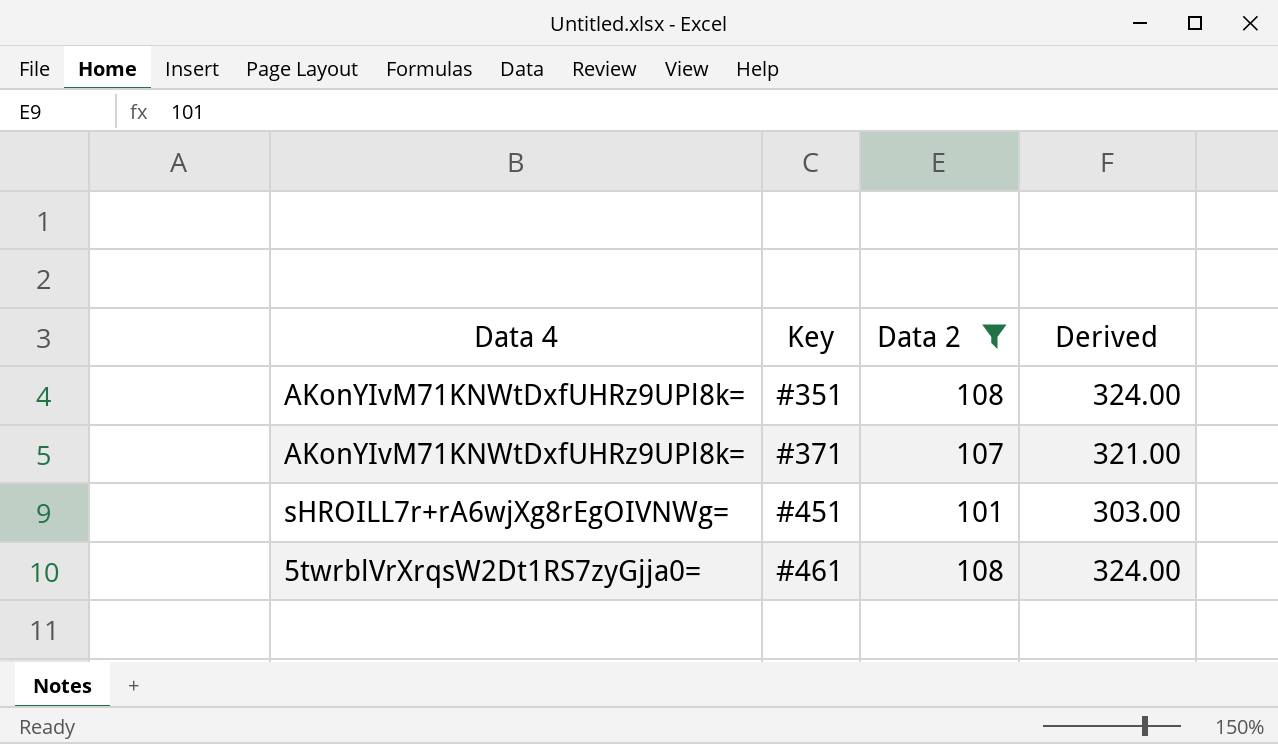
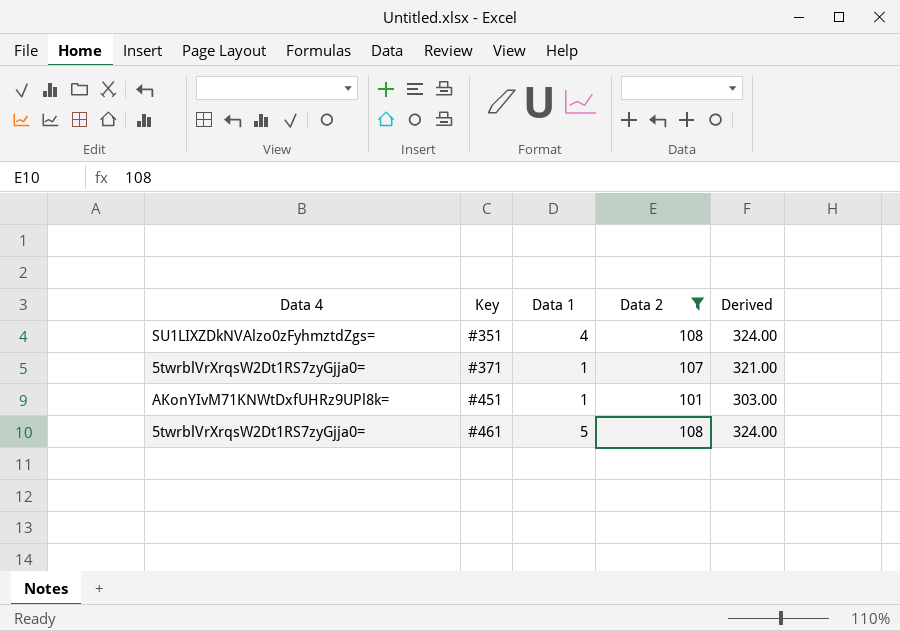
column Data 1 | position: none -> 3
#351 | Data 4: AKonYIvM71KNWtDxfUHRz9UPl8k= -> SU1LIXZDkNVAlzo0zFyhmztdZgs=
#371 | Data 4: AKonYIvM71KNWtDxfUHRz9UPl8k= -> 5twrblVrXrqsW2Dt1RS7zyGjja0=
#451 | Data 4: sHROILL7r+rA6wjXg8rEgOIVNWg= -> AKonYIvM71KNWtDxfUHRz9UPl8k=

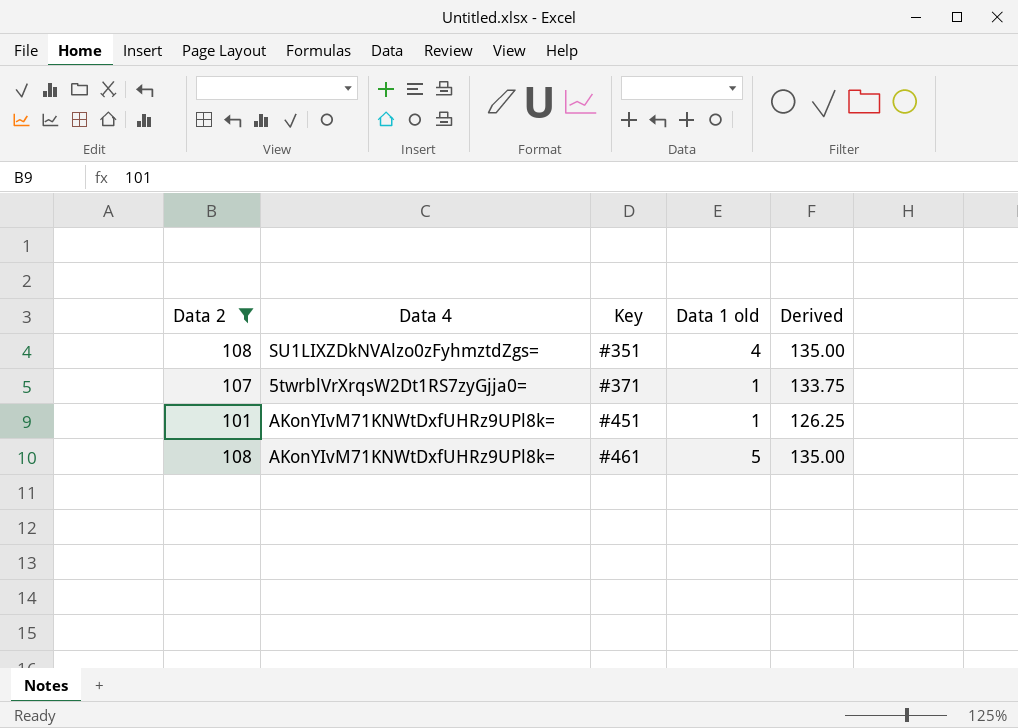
column Data 2 | position: 4 -> 1
column name: Data 1 -> Data 1 old
column Derived | formula: [Data 2] * 3 -> [Data 2] * 1.25
#461 | Data 4: 5twrblVrXrqsW2Dt1RS7zyGjja0= -> AKonYIvM71KNWtDxfUHRz9UPl8k=

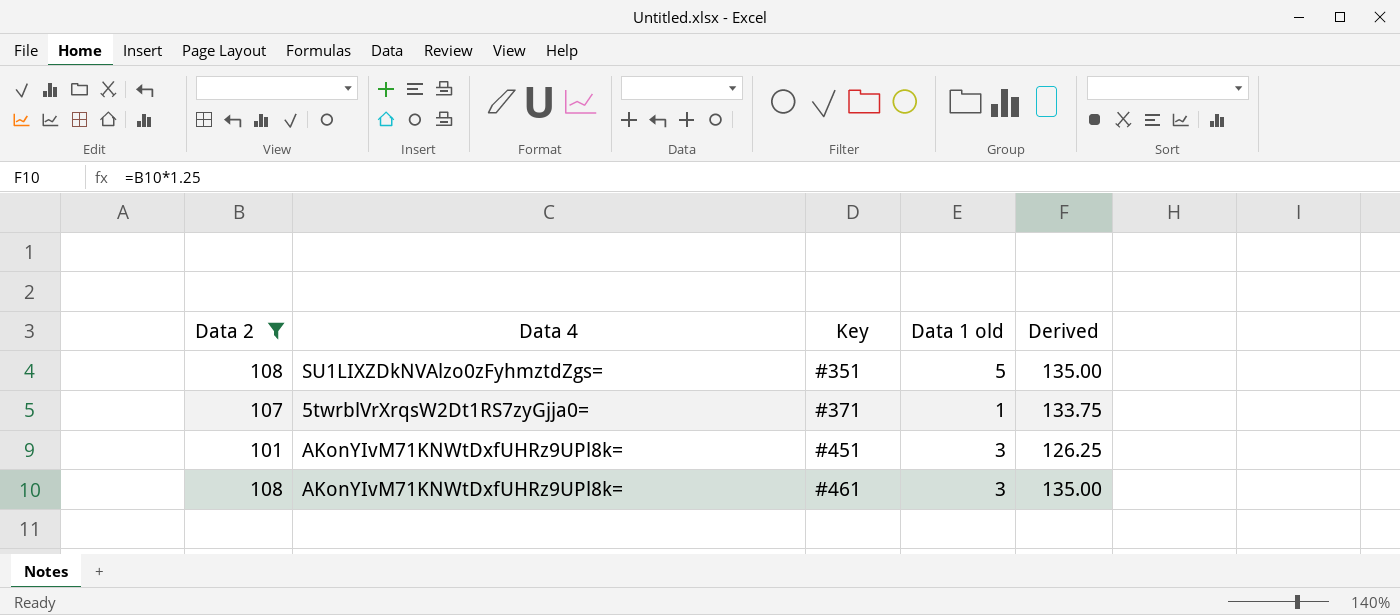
#351 | Data 1 old: 4 -> 5
#451 | Data 1 old: 1 -> 3
#461 | Data 1 old: 5 -> 3

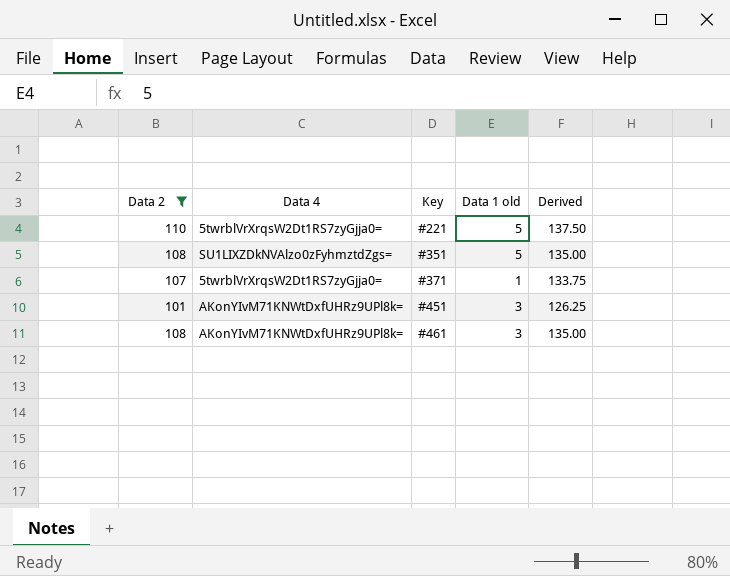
row #221: none -> 110 | 5twrblVrXrqsW2Dt1RS7zyGjja0= | 5 | 137.50

